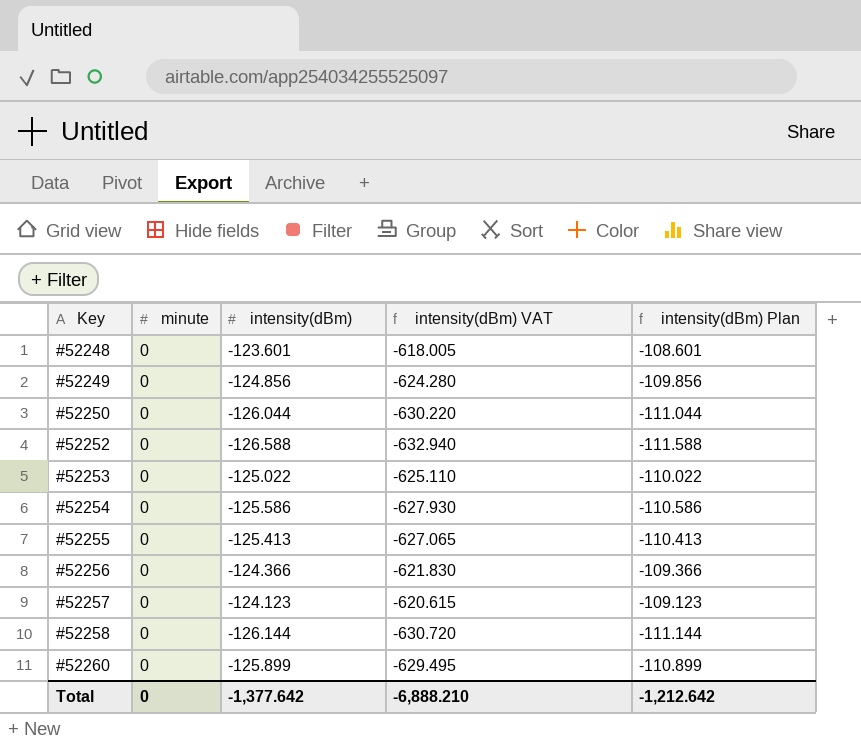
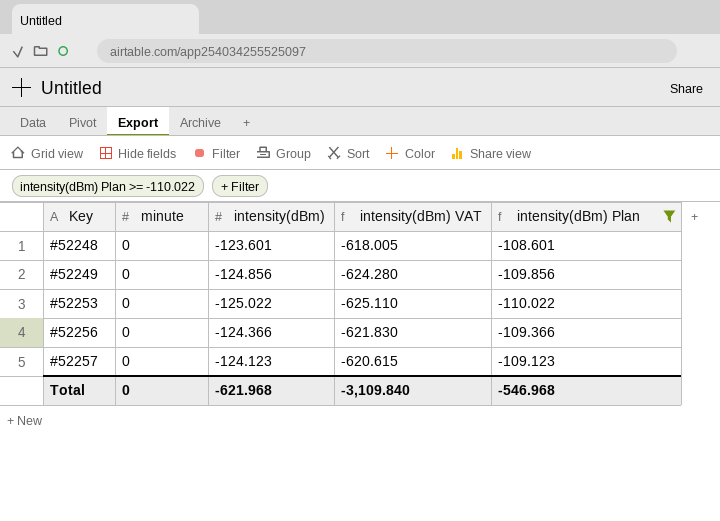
filter: none -> intensity(dBm) Plan >= -110.022
Total | intensity(dBm): -1,377.642 -> -621.968
Total | intensity(dBm) VAT: -6,888.210 -> -3,109.840
Total | intensity(dBm) Plan: -1,212.642 -> -546.968

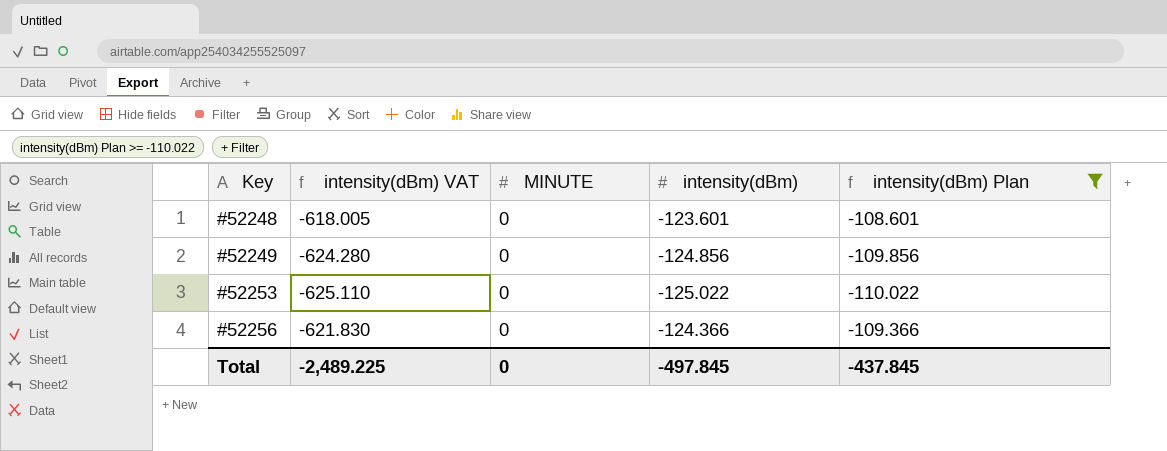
column intensity(dBm) VAT | position: 4 -> 2
column name: minute -> MINUTE
row #52257: 0 | -124.123 | -620.615 | -109.123 -> none
Total | intensity(dBm) VAT: -3,109.840 -> -2,489.225
Total | intensity(dBm): -621.968 -> -497.845
Total | intensity(dBm) Plan: -546.968 -> -437.845

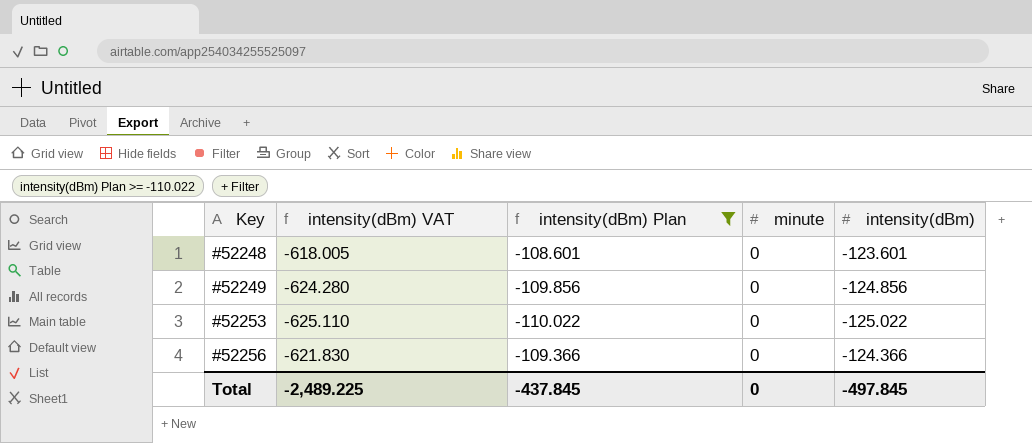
column intensity(dBm) Plan | position: 5 -> 3
column name: MINUTE -> minute

